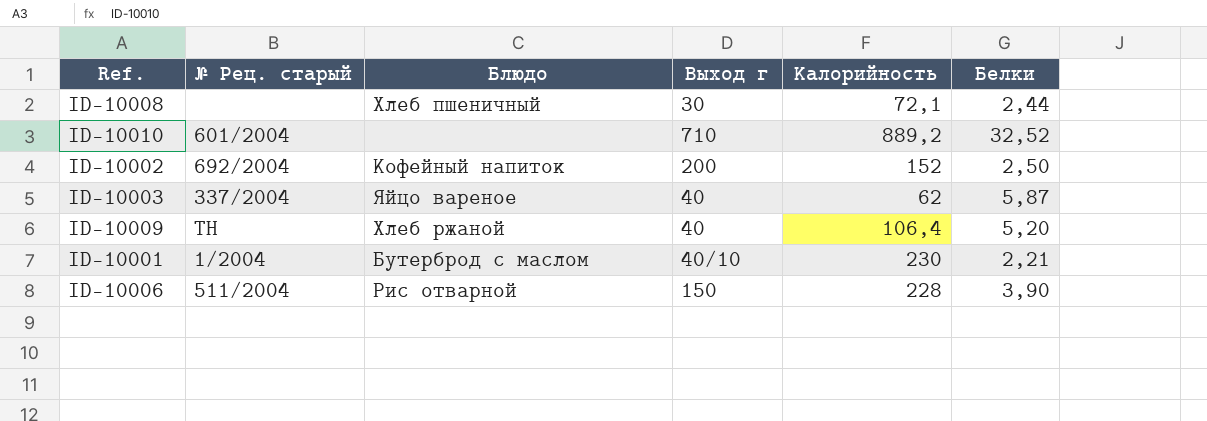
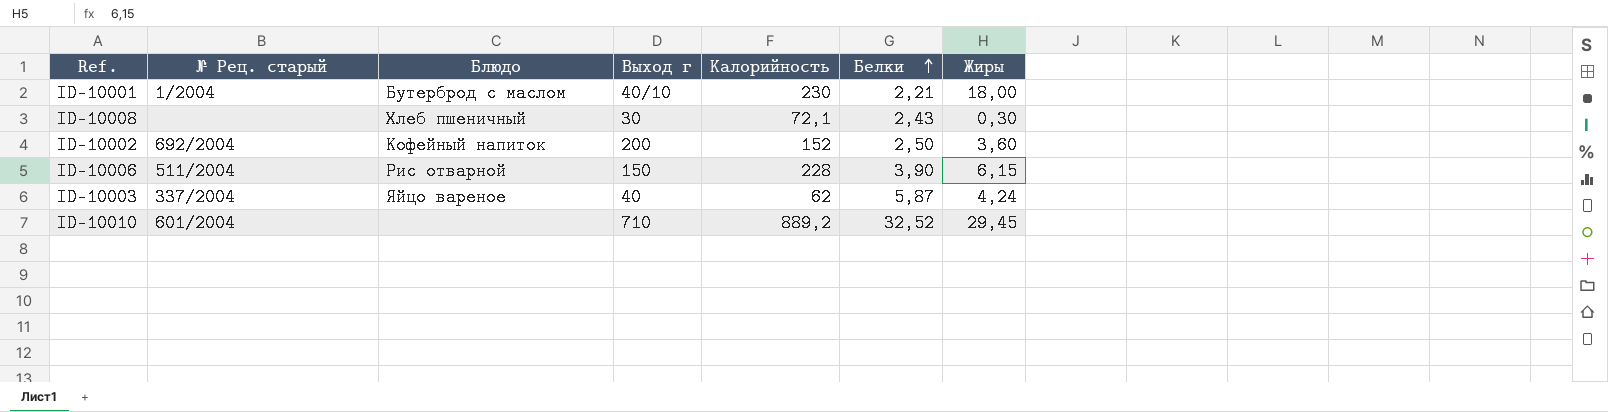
row order: none -> Белки ascending
column Жиры | position: none -> 7
row ID-10009: ТН | Хлеб ржаной | 40 | 106,4 | 5,20 -> none
ID-10008 | Белки: 2,44 -> 2,43

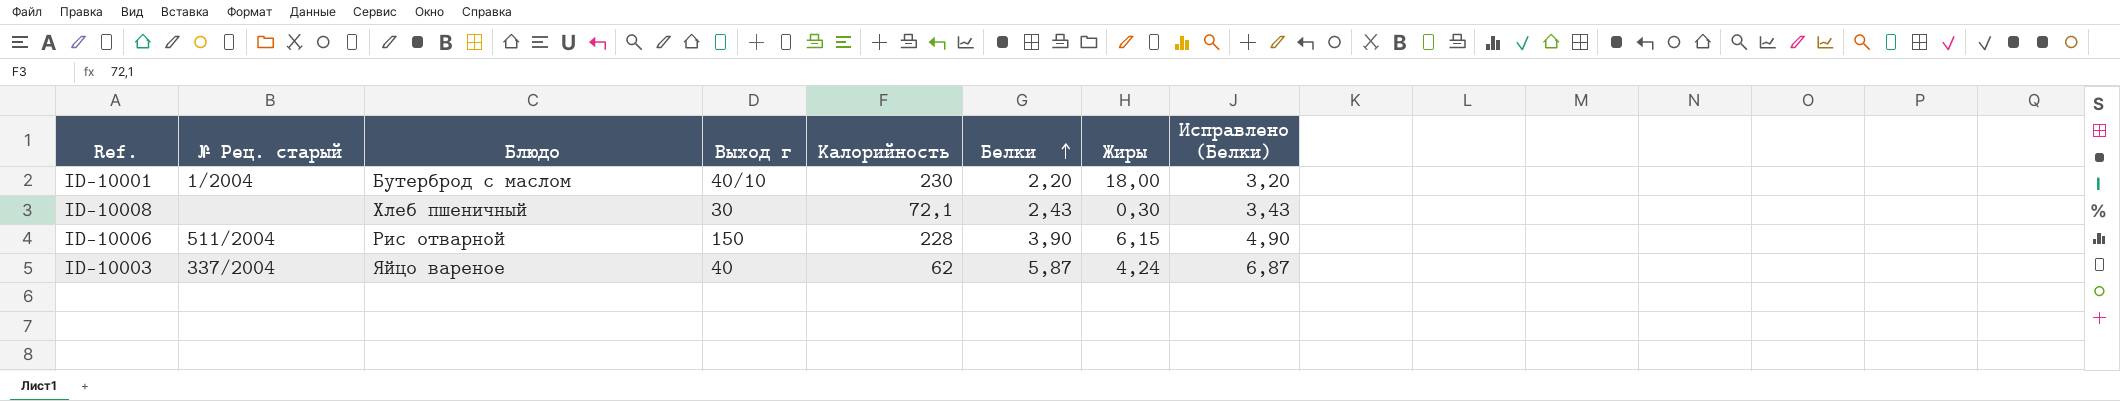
column Исправлено (Белки) | formula: none -> [Белки] + 1
row ID-10002: 692/2004 | Кофейный напиток | 200 | 152 | 2,50 | 3,60 -> none
row ID-10010: 601/2004 | none | 710 | 889,2 | 32,52 | 29,45 -> none
ID-10001 | Белки: 2,21 -> 2,20

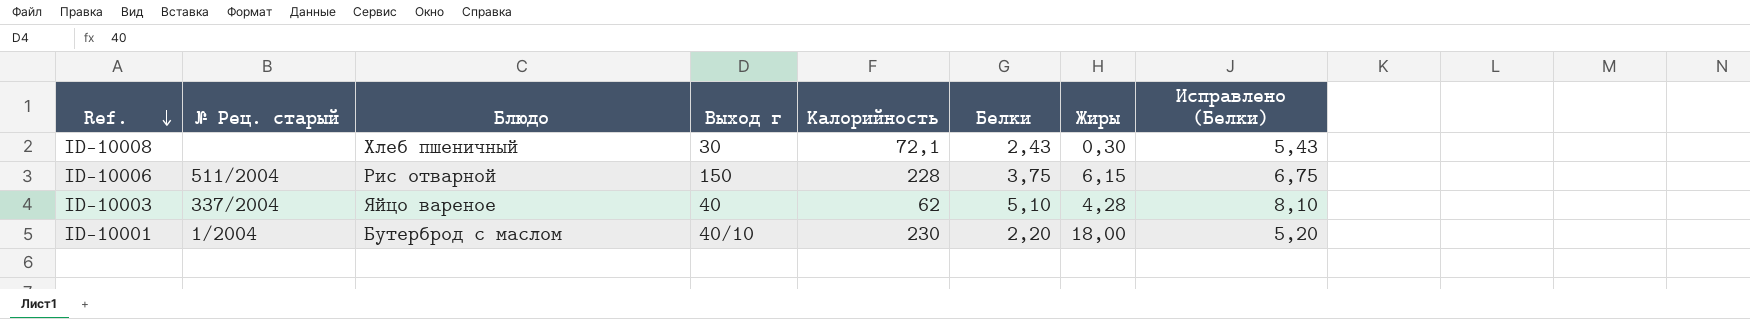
row order: Белки ascending -> Ref. descending
column Исправлено (Белки) | formula: [Белки] + 1 -> [Белки] + 3
ID-10006 | Белки: 3,90 -> 3,75
ID-10003 | Белки: 5,87 -> 5,10
ID-10003 | Жиры: 4,24 -> 4,28

